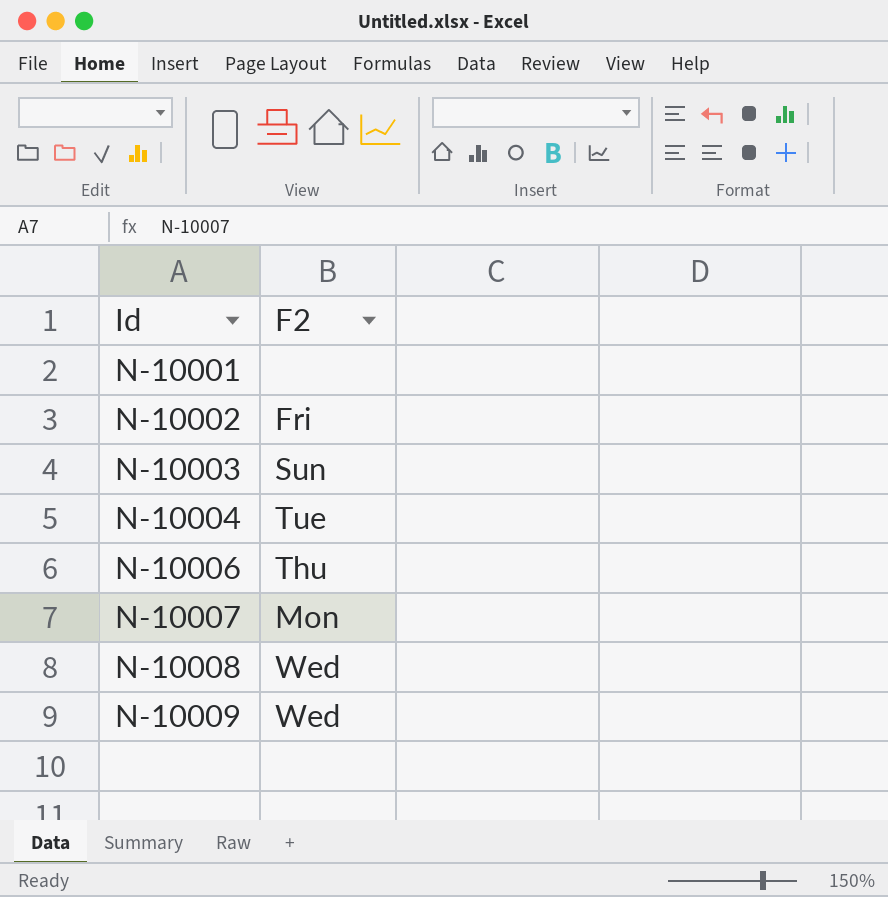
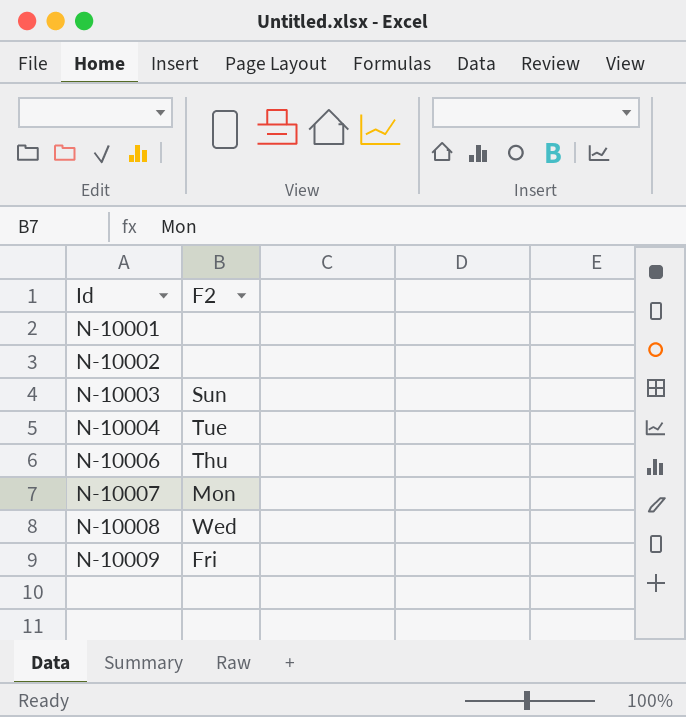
N-10002 | F2: Fri -> none
N-10009 | F2: Wed -> Fri

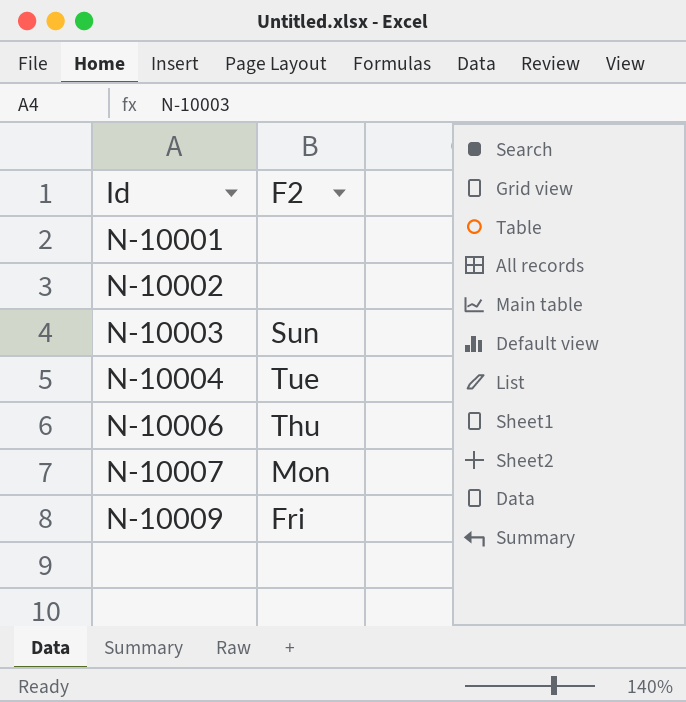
row N-10008: Wed -> none

